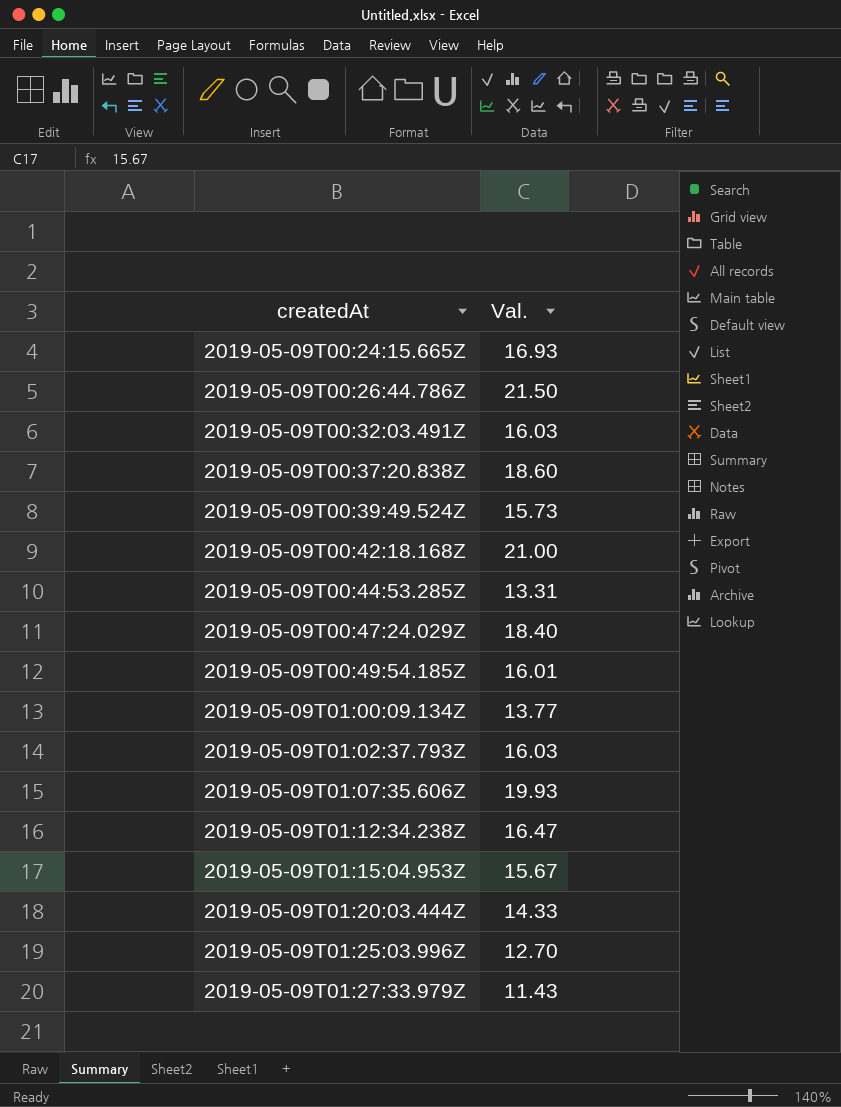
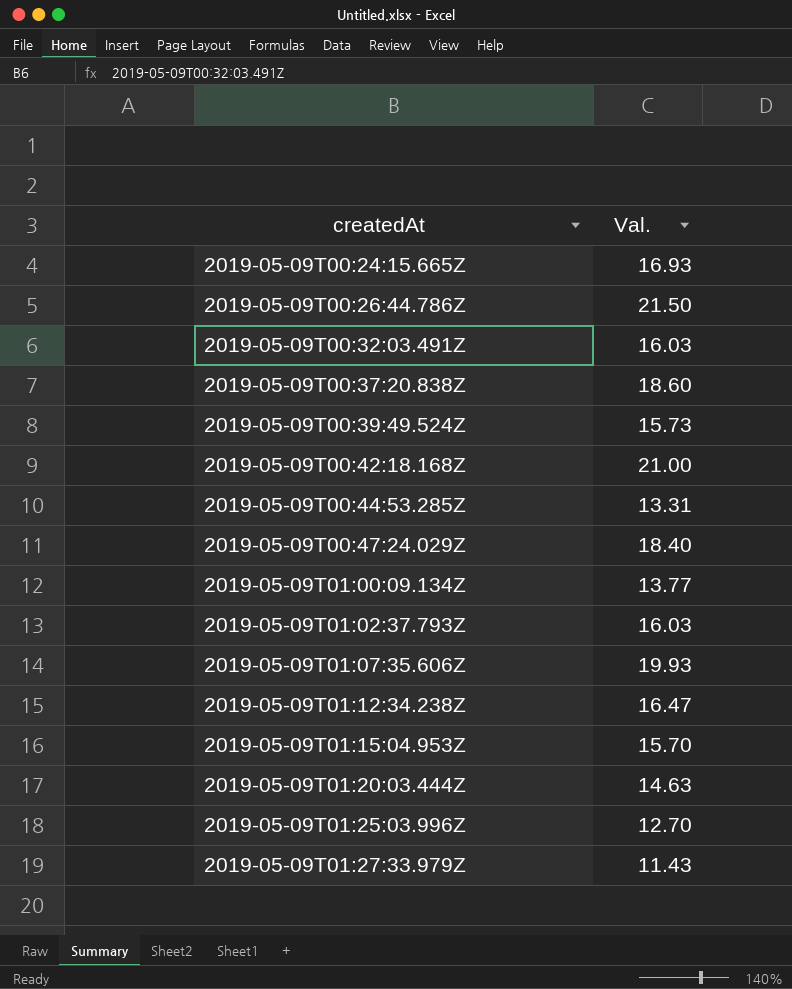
row 2019-05-09T00:49:54.185Z: 16.01 -> none
2019-05-09T01:15:04.953Z | Val.: 15.67 -> 15.70
2019-05-09T01:20:03.444Z | Val.: 14.33 -> 14.63

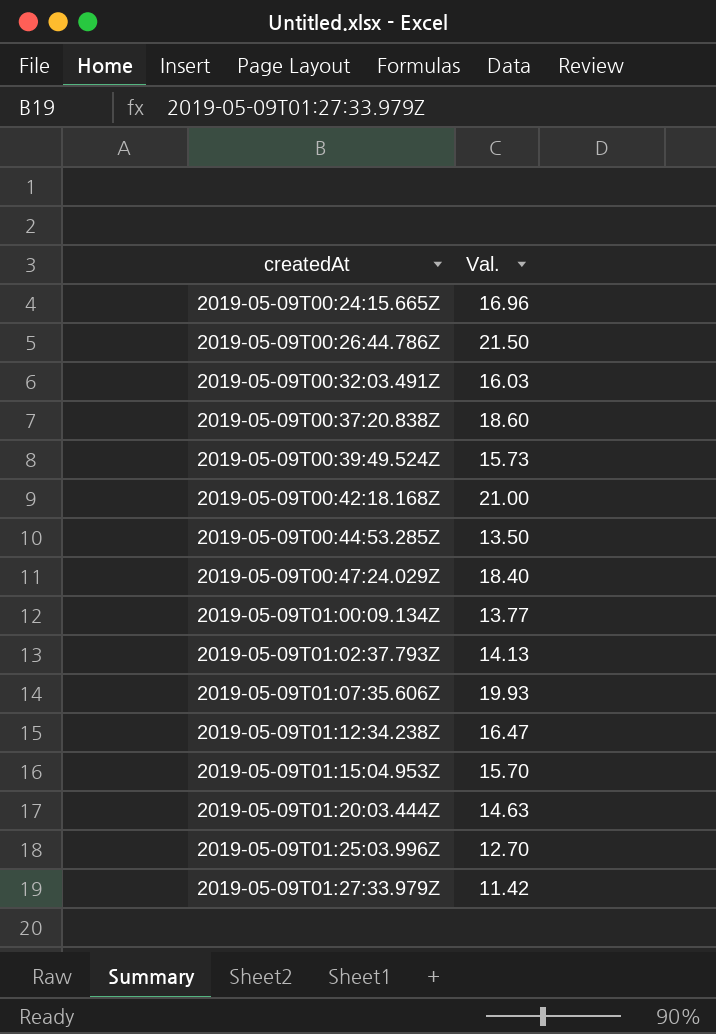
2019-05-09T00:24:15.665Z | Val.: 16.93 -> 16.96
2019-05-09T00:44:53.285Z | Val.: 13.31 -> 13.50
2019-05-09T01:02:37.793Z | Val.: 16.03 -> 14.13
2019-05-09T01:27:33.979Z | Val.: 11.43 -> 11.42

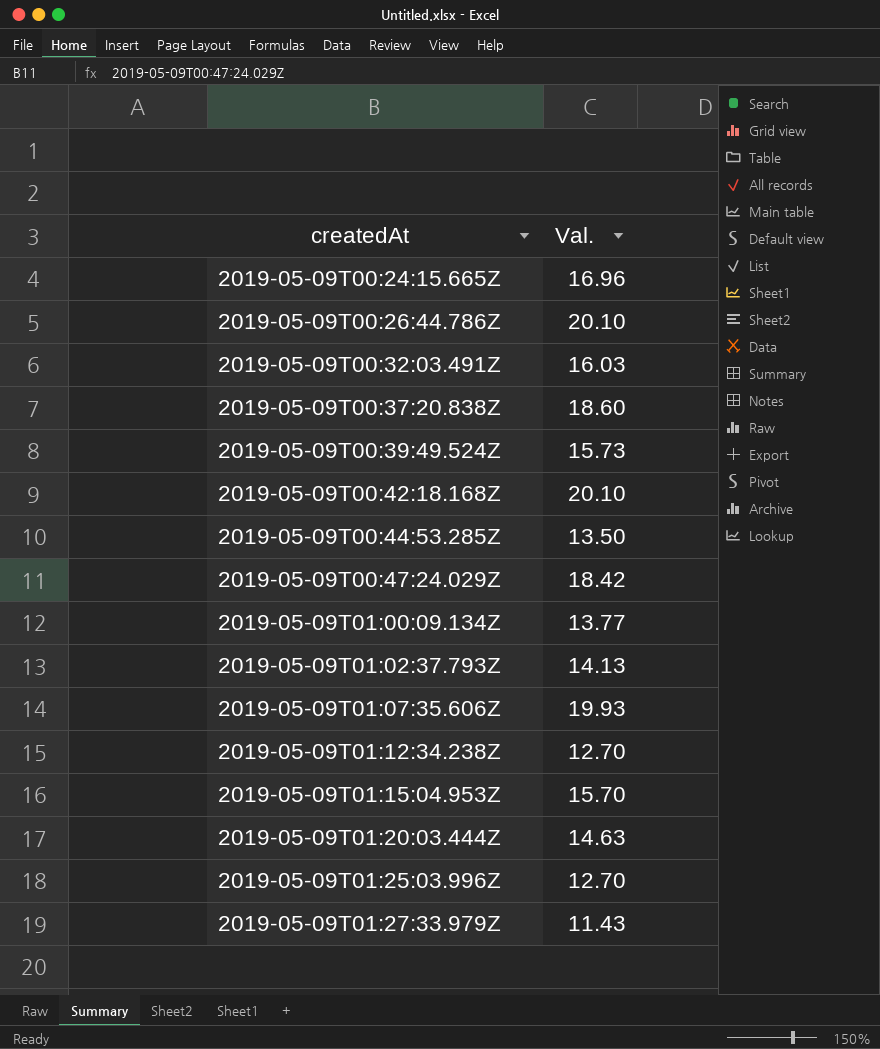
2019-05-09T00:26:44.786Z | Val.: 21.50 -> 20.10
2019-05-09T00:42:18.168Z | Val.: 21.00 -> 20.10
2019-05-09T00:47:24.029Z | Val.: 18.40 -> 18.42
2019-05-09T01:12:34.238Z | Val.: 16.47 -> 12.70
2019-05-09T01:27:33.979Z | Val.: 11.42 -> 11.43

